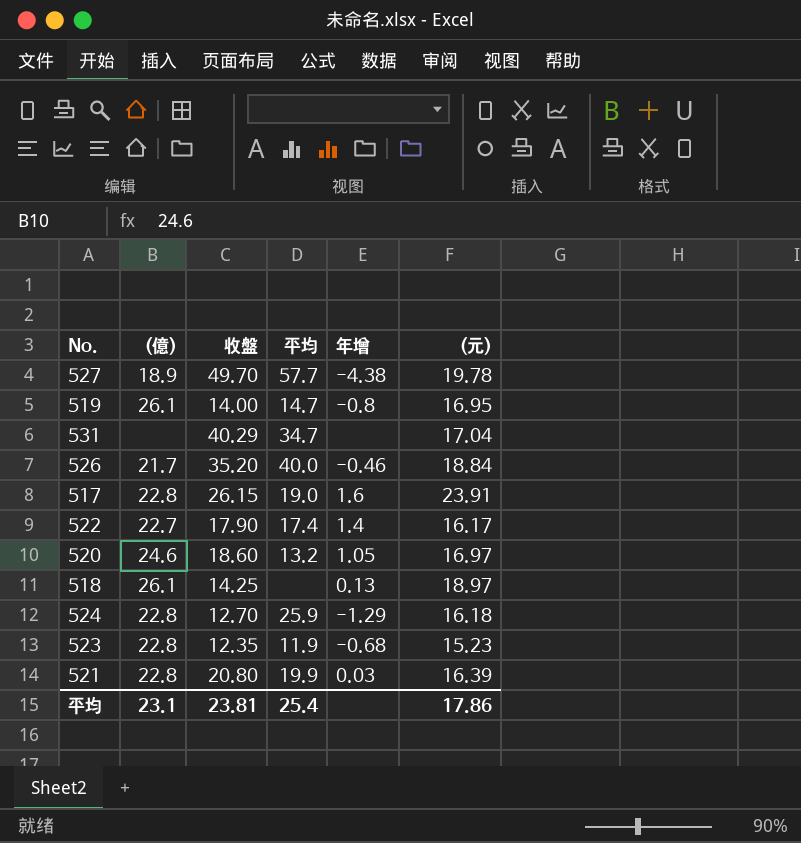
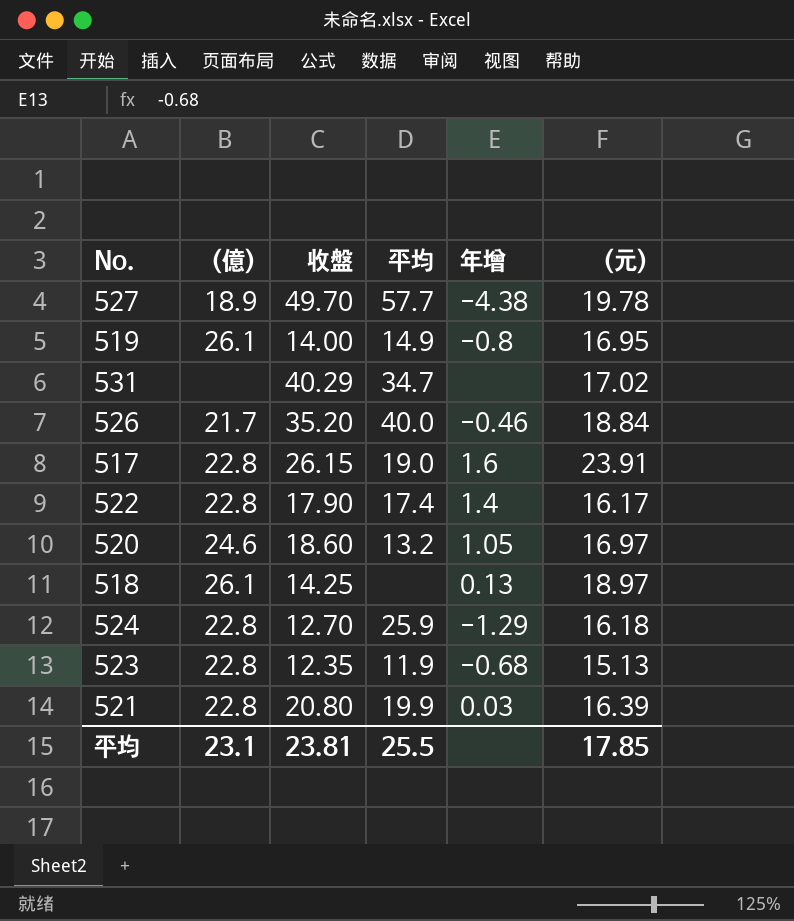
519 | 平均: 14.7 -> 14.9
531 | (元): 17.04 -> 17.02
522 | (億): 22.7 -> 22.8
523 | (元): 15.23 -> 15.13
平均 | 平均: 25.4 -> 25.5
平均 | (元): 17.86 -> 17.85

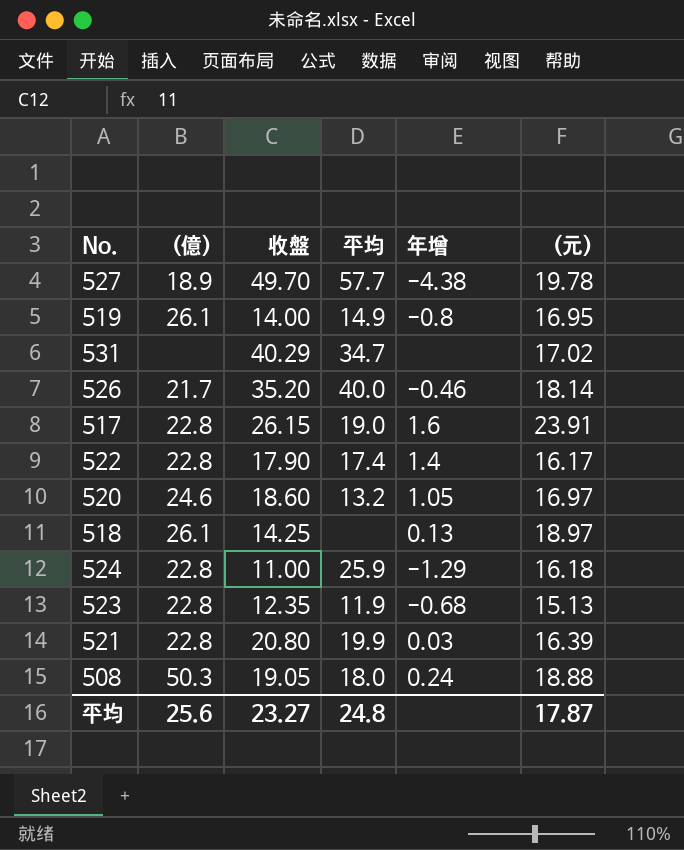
526 | (元): 18.84 -> 18.14
524 | 收盤: 12.70 -> 11.00
row 508: none -> 50.3 | 19.05 | 18.0 | 0.24 | 18.88
平均 | (億): 23.1 -> 25.6
平均 | 收盤: 23.81 -> 23.27
平均 | 平均: 25.5 -> 24.8
平均 | (元): 17.85 -> 17.87

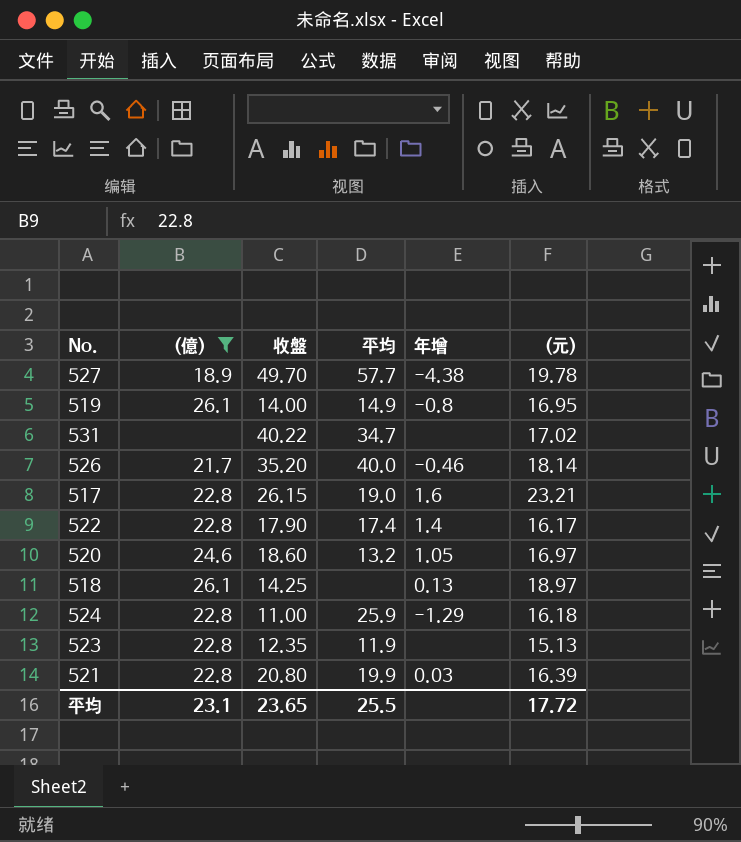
filter: none -> (億) != 50.3
531 | 收盤: 40.29 -> 40.22
517 | (元): 23.91 -> 23.21
523 | 年增: -0.68 -> none
平均 | (億): 25.6 -> 23.1
平均 | 收盤: 23.27 -> 23.65
平均 | 平均: 24.8 -> 25.5
平均 | (元): 17.87 -> 17.72

